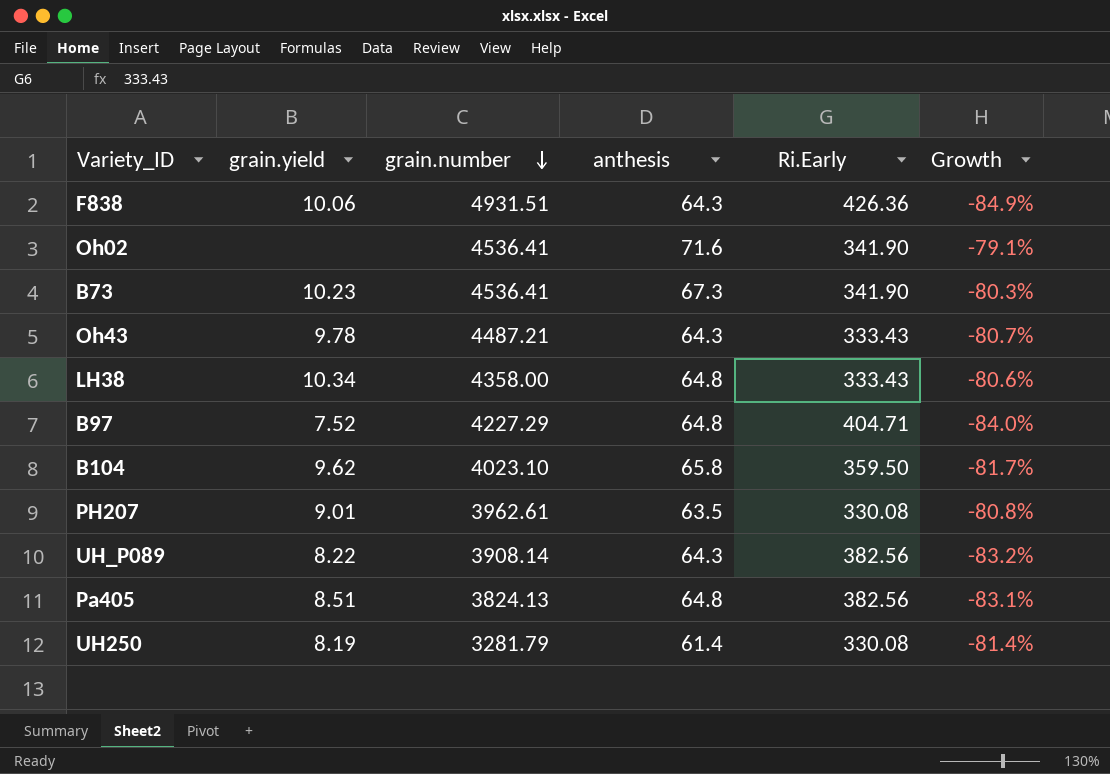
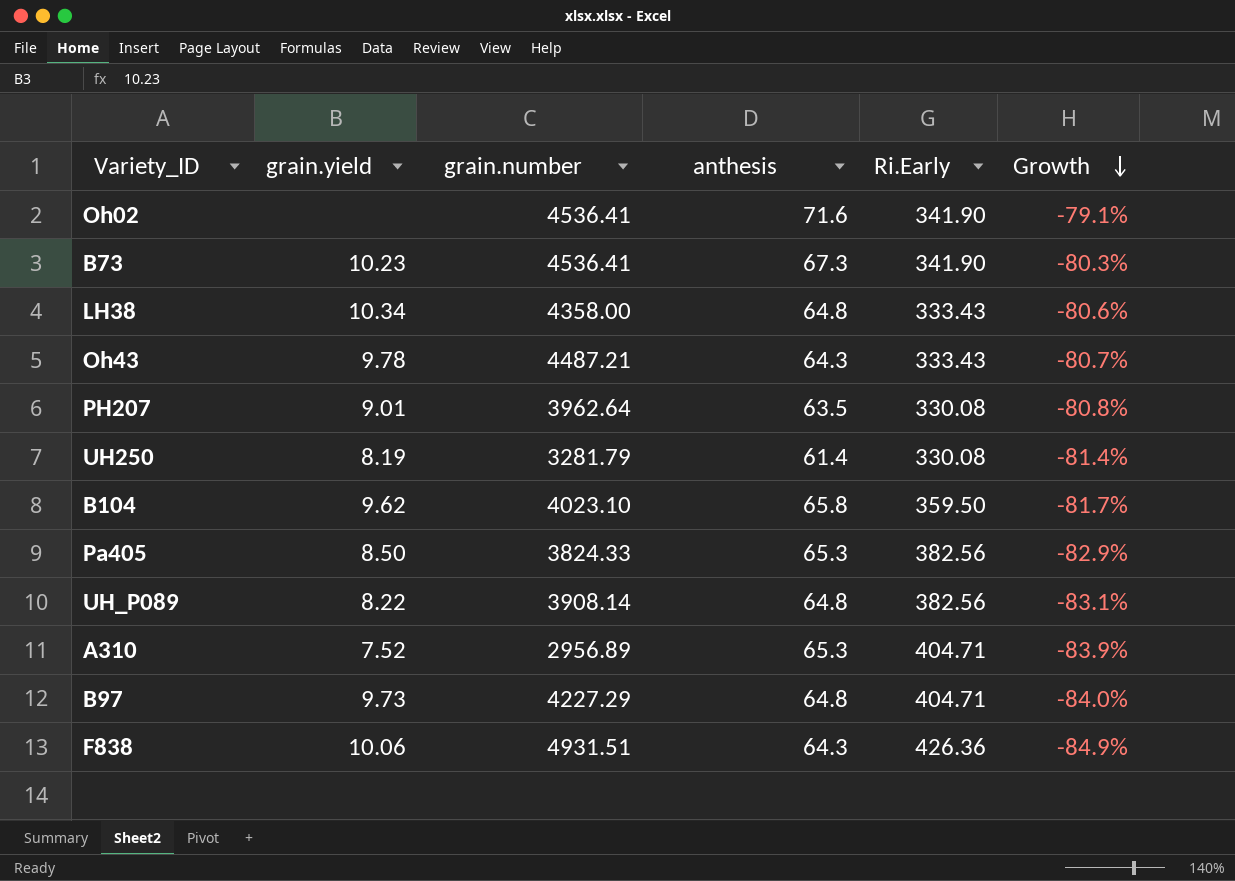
row order: grain.number descending -> Growth descending
PH207 | grain.number: 3962.61 -> 3962.64
Pa405 | grain.yield: 8.51 -> 8.50
Pa405 | grain.number: 3824.13 -> 3824.33
Pa405 | anthesis: 64.8 -> 65.3
Pa405 | Growth: -83.1% -> -82.9%
UH_P089 | anthesis: 64.3 -> 64.8
UH_P089 | Growth: -83.2% -> -83.1%
row A310: none -> 7.52 | 2956.89 | 65.3 | 404.71 | -83.9%
B97 | grain.yield: 7.52 -> 9.73

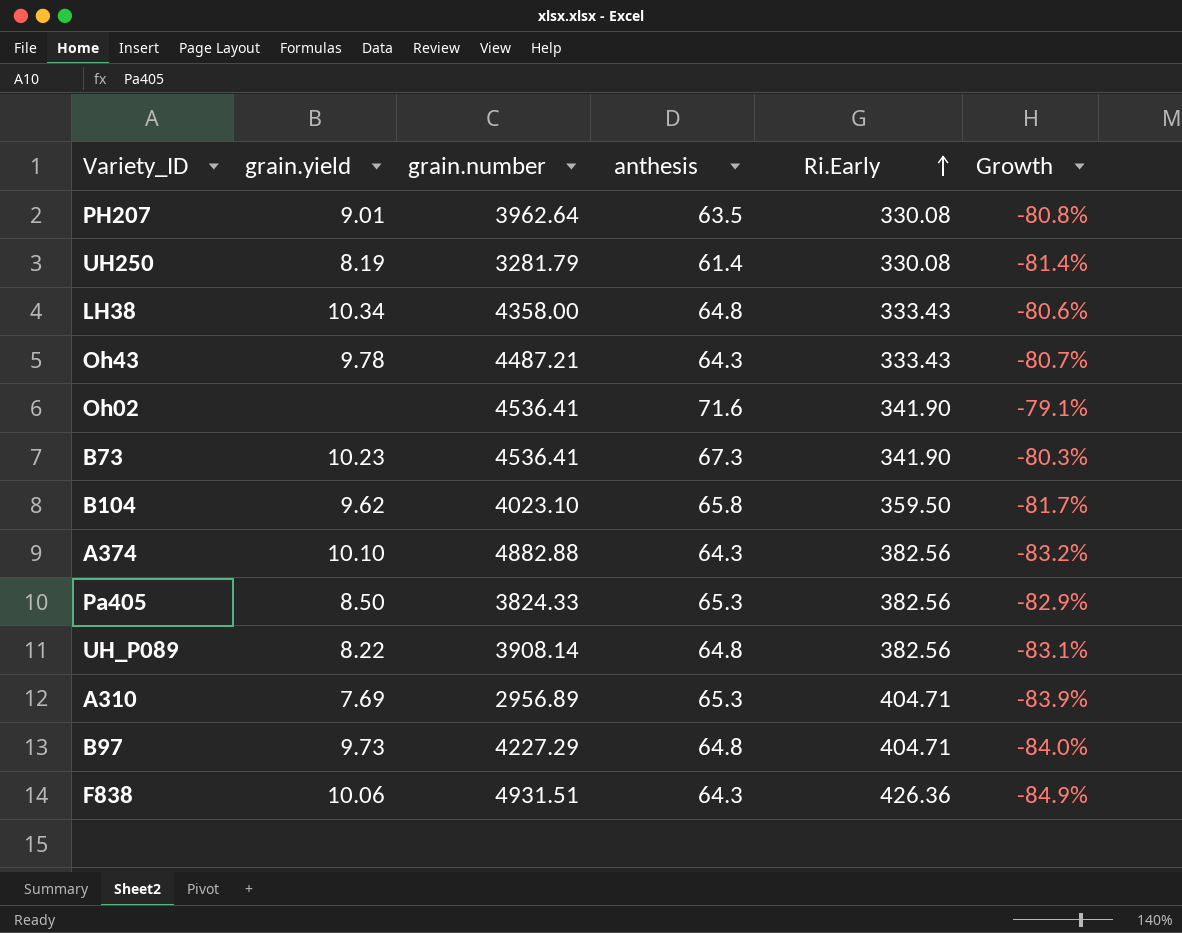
row order: Growth descending -> Ri.Early ascending
row A374: none -> 10.10 | 4882.88 | 64.3 | 382.56 | -83.2%
A310 | grain.yield: 7.52 -> 7.69

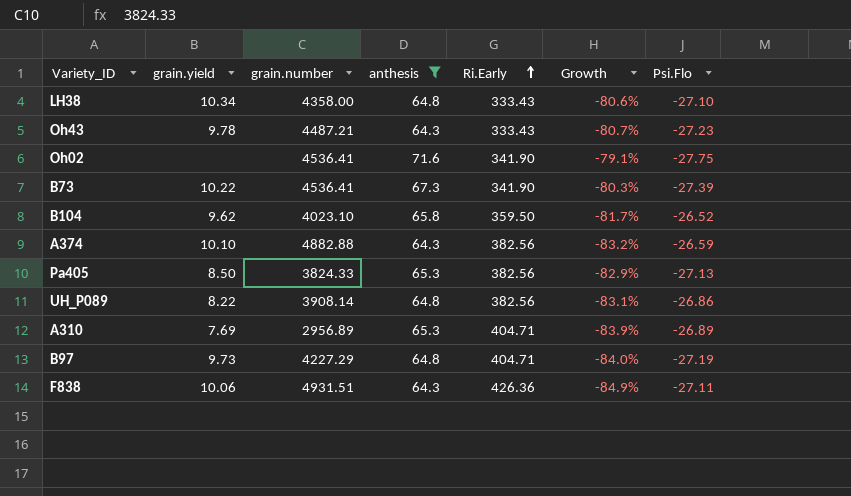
filter: none -> anthesis >= 64.3
column Psi.Flo | position: none -> 7
B73 | grain.yield: 10.23 -> 10.22

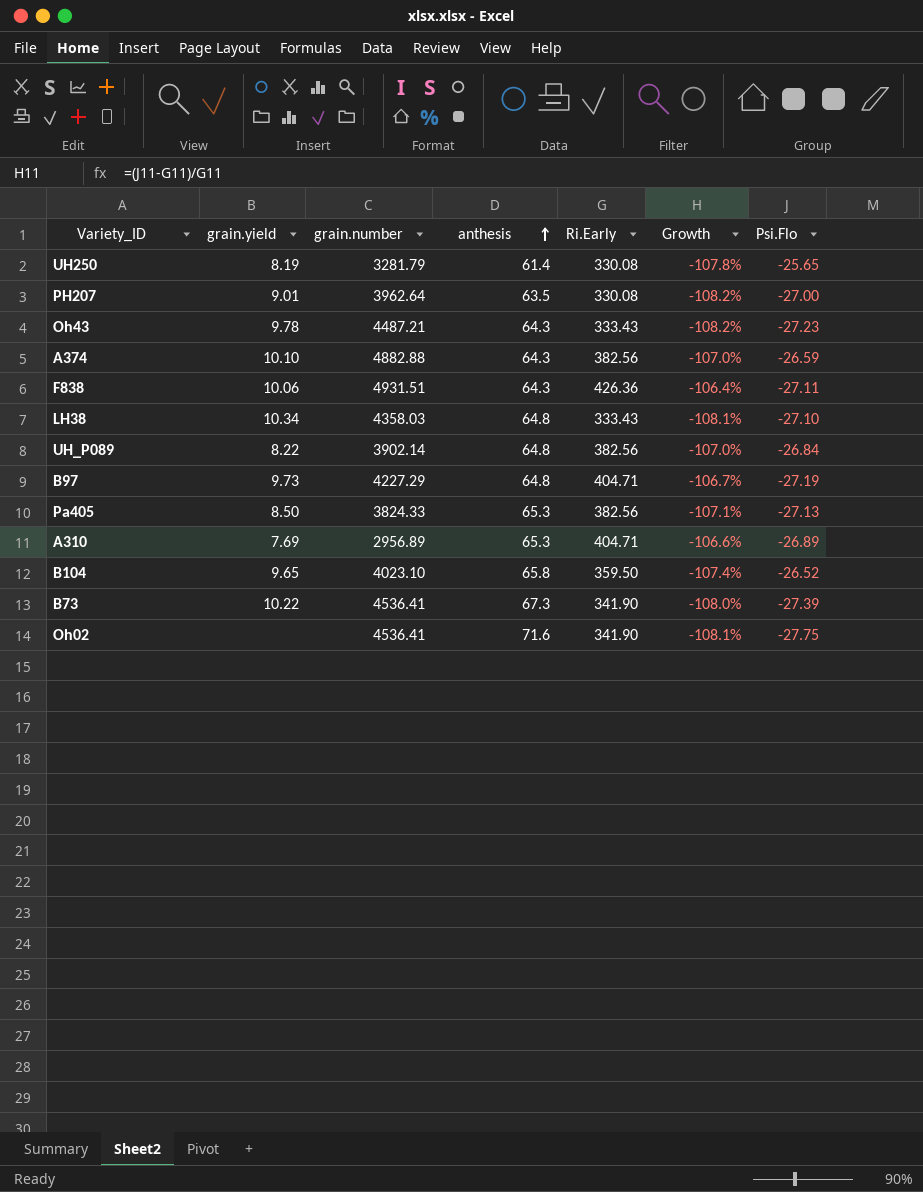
filter: anthesis >= 64.3 -> none
row order: Ri.Early ascending -> anthesis ascending
column Growth | formula: ([anthesis] - [Ri.Early]) / [Ri.Early] -> ([Psi.Flo] - [Ri.Early]) / [Ri.Early]
LH38 | grain.number: 4358.00 -> 4358.03
UH_P089 | grain.number: 3908.14 -> 3902.14
UH_P089 | Psi.Flo: -26.86 -> -26.84
B104 | grain.yield: 9.62 -> 9.65

